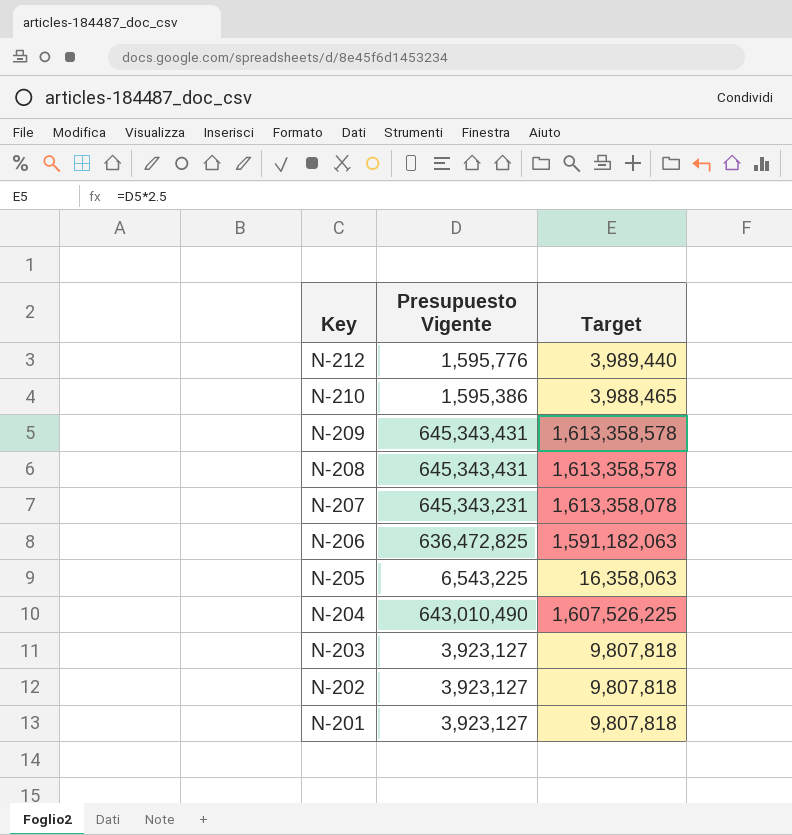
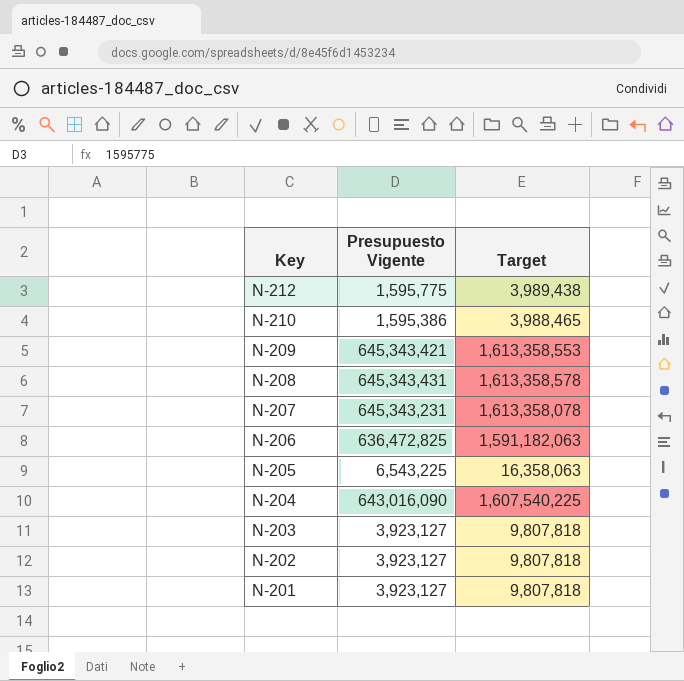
N-212 | Presupuesto Vigente: 1,595,776 -> 1,595,775
N-212 | Target: 3,989,440 -> 3,989,438
N-209 | Presupuesto Vigente: 645,343,431 -> 645,343,421
N-209 | Target: 1,613,358,578 -> 1,613,358,553
N-204 | Presupuesto Vigente: 643,010,490 -> 643,016,090
N-204 | Target: 1,607,526,225 -> 1,607,540,225

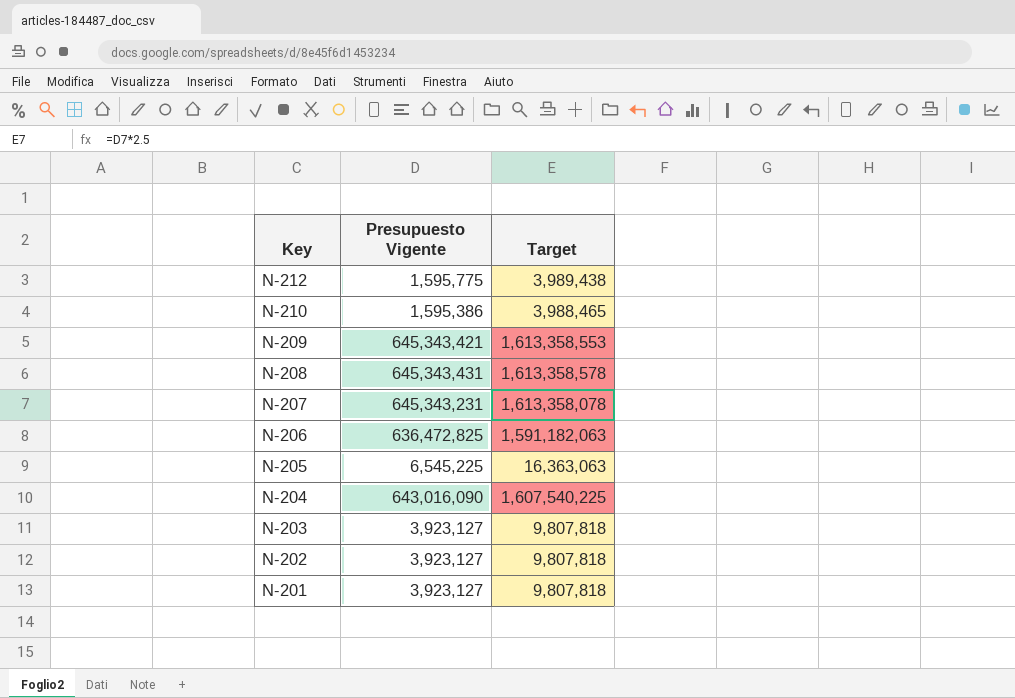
N-205 | Presupuesto Vigente: 6,543,225 -> 6,545,225
N-205 | Target: 16,358,063 -> 16,363,063

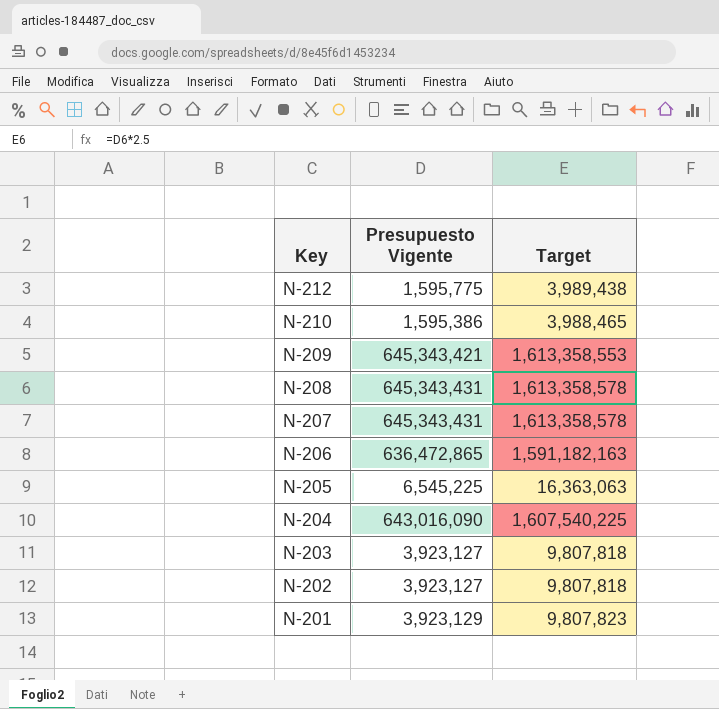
N-207 | Presupuesto Vigente: 645,343,231 -> 645,343,431
N-207 | Target: 1,613,358,078 -> 1,613,358,578
N-206 | Presupuesto Vigente: 636,472,825 -> 636,472,865
N-206 | Target: 1,591,182,063 -> 1,591,182,163
N-201 | Presupuesto Vigente: 3,923,127 -> 3,923,129
N-201 | Target: 9,807,818 -> 9,807,823

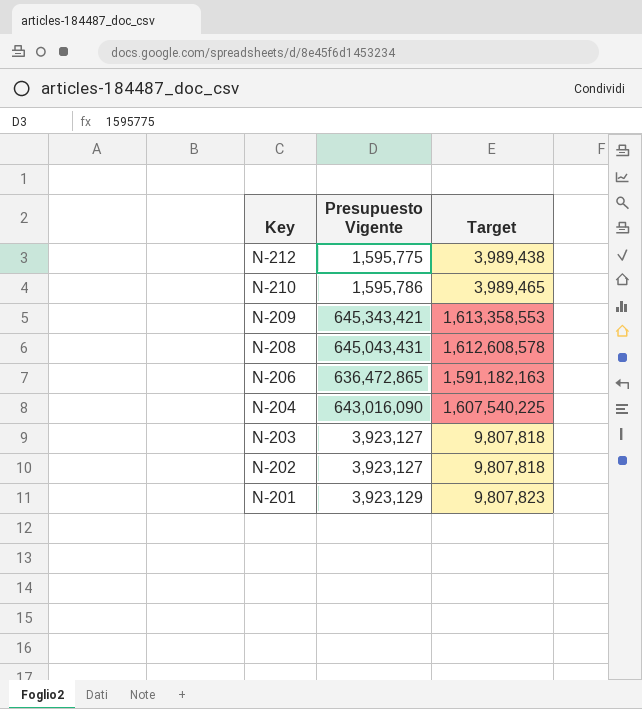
row N-207: 645,343,431 | 1,613,358,578 -> none
row N-205: 6,545,225 | 16,363,063 -> none
N-210 | Presupuesto Vigente: 1,595,386 -> 1,595,786
N-210 | Target: 3,988,465 -> 3,989,465
N-208 | Presupuesto Vigente: 645,343,431 -> 645,043,431
N-208 | Target: 1,613,358,578 -> 1,612,608,578

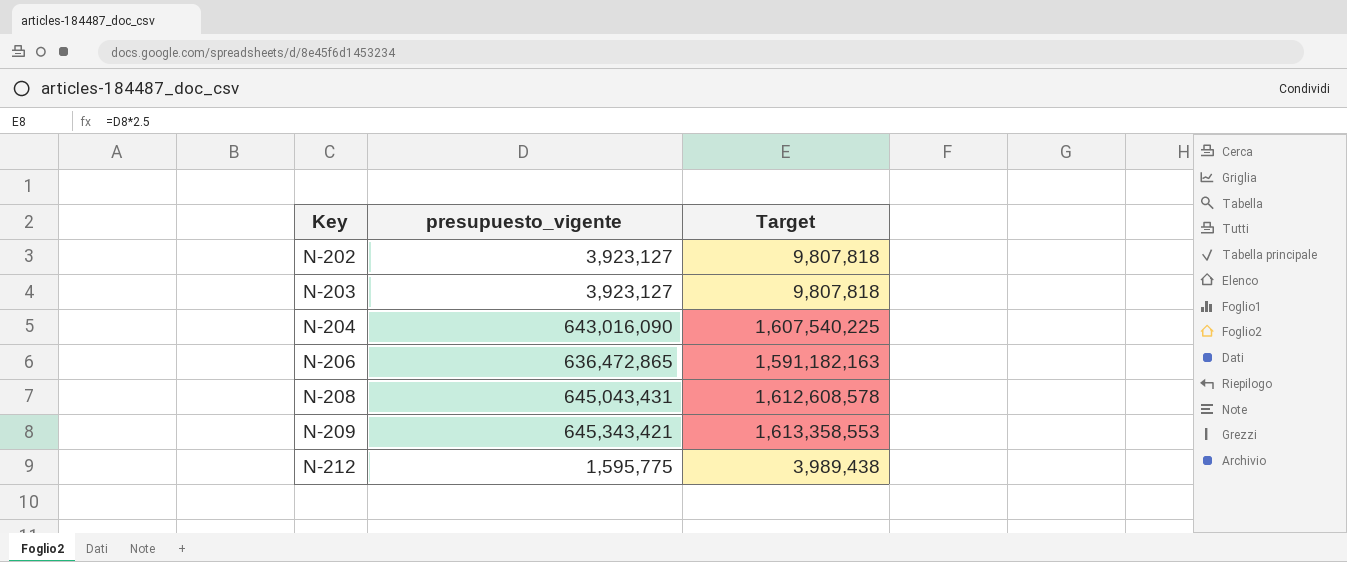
row order: Key descending -> Key ascending
column name: Presupuesto Vigente -> presupuesto_vigente
row N-210: 1,595,786 | 3,989,465 -> none
row N-201: 3,923,129 | 9,807,823 -> none

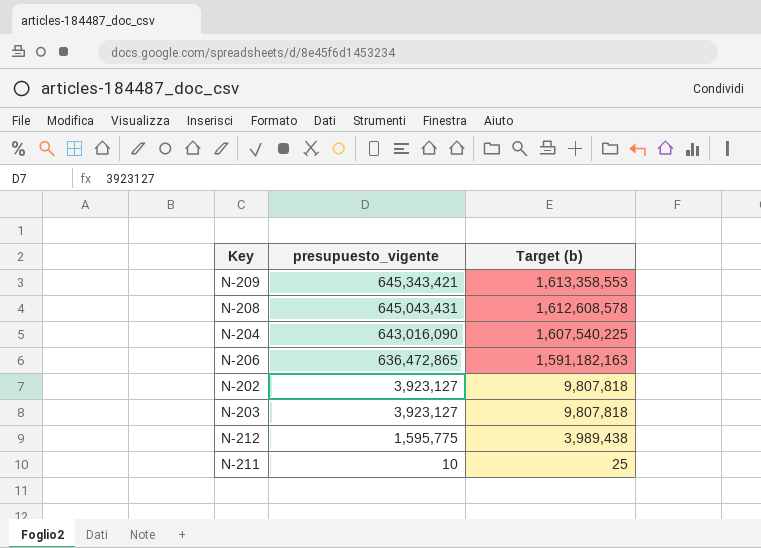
row order: Key ascending -> presupuesto_vigente descending
column name: Target -> Target (b)
row N-211: none -> 10 | 25

